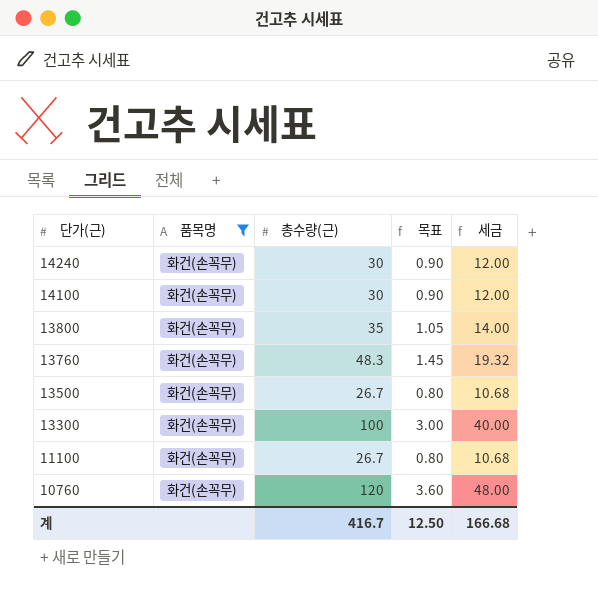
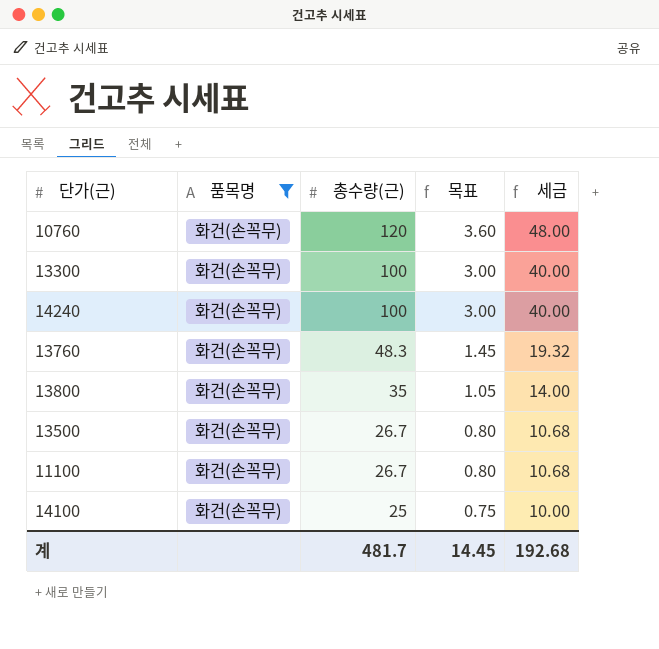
row order: 단가(근) descending -> 총수량(근) descending
14240 | 총수량(근): 30 -> 100
14240 | 목표: 0.90 -> 3.00
14240 | 세금: 12.00 -> 40.00
14100 | 총수량(근): 30 -> 25
14100 | 목표: 0.90 -> 0.75
14100 | 세금: 12.00 -> 10.00
계 | 총수량(근): 416.7 -> 481.7
계 | 목표: 12.50 -> 14.45
계 | 세금: 166.68 -> 192.68

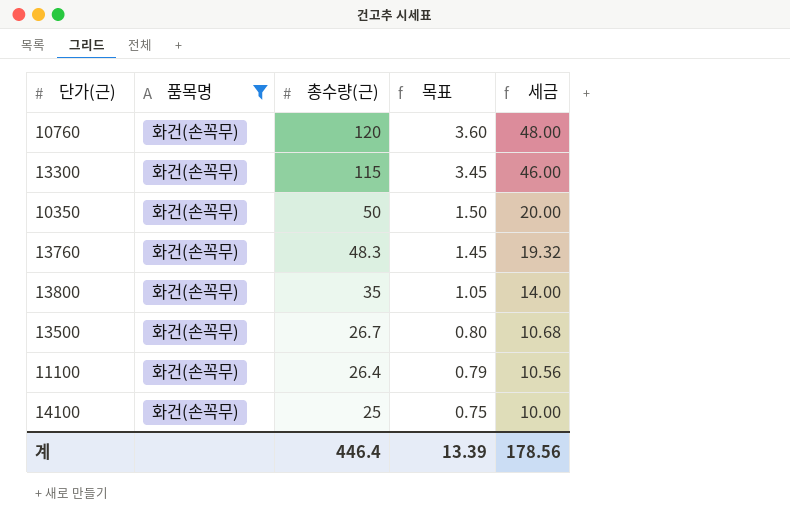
row 14240: 화건(손꼭무) | 100 | 3.00 | 40.00 -> none
13300 | 총수량(근): 100 -> 115
13300 | 목표: 3.00 -> 3.45
13300 | 세금: 40.00 -> 46.00
row 10350: none -> 화건(손꼭무) | 50 | 1.50 | 20.00
11100 | 총수량(근): 26.7 -> 26.4
11100 | 목표: 0.80 -> 0.79
11100 | 세금: 10.68 -> 10.56
계 | 총수량(근): 481.7 -> 446.4
계 | 목표: 14.45 -> 13.39
계 | 세금: 192.68 -> 178.56

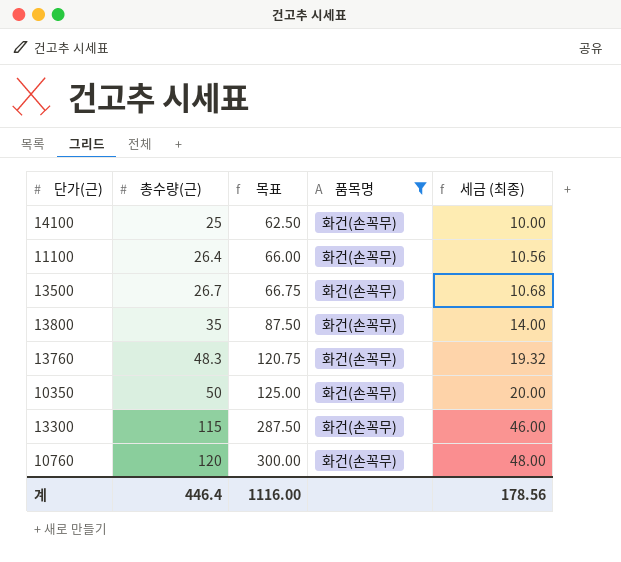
row order: 총수량(근) descending -> 총수량(근) ascending
column 목표 | formula: [총수량(근)] * 0.03 -> [총수량(근)] * 2.5
column 품목명 | position: 2 -> 4
column name: 세금 -> 세금 (최종)
계 | 목표: 13.39 -> 1116.00

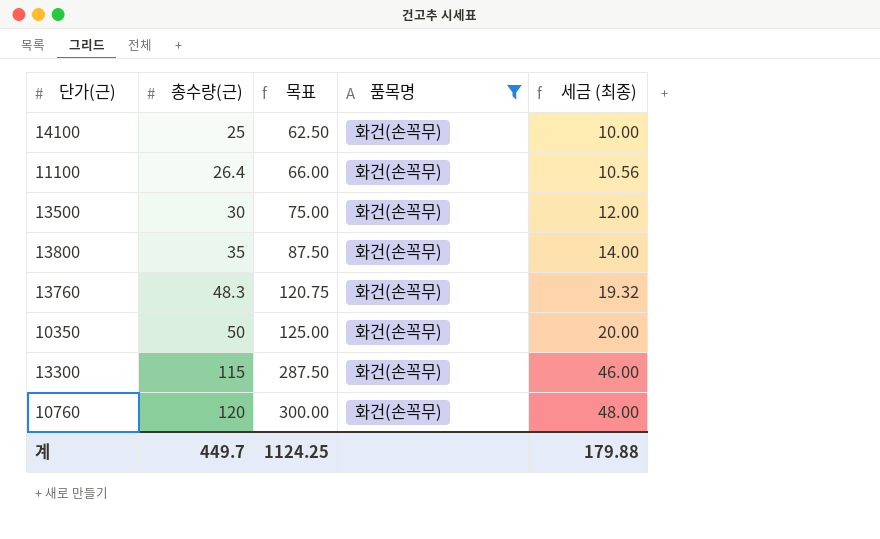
13500 | 총수량(근): 26.7 -> 30
13500 | 목표: 66.75 -> 75.00
13500 | 세금 (최종): 10.68 -> 12.00
계 | 총수량(근): 446.4 -> 449.7
계 | 목표: 1116.00 -> 1124.25
계 | 세금 (최종): 178.56 -> 179.88

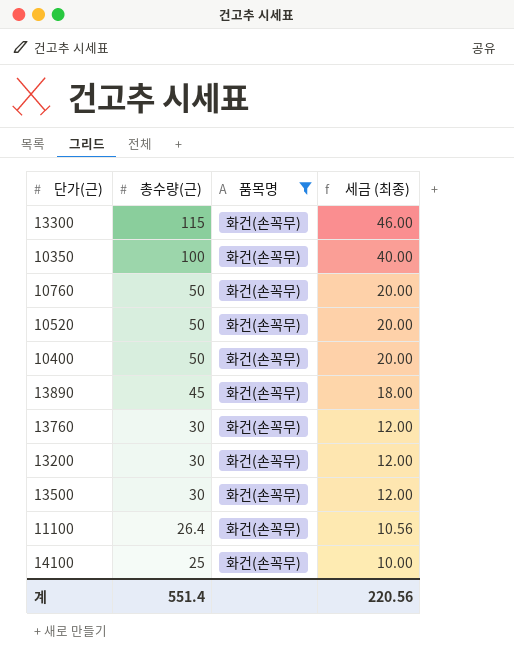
row order: 총수량(근) ascending -> 총수량(근) descending
column 목표 | formula: [총수량(근)] * 2.5 -> none
row 13800: 35 | 87.50 | 화건(손꼭무) | 14.00 -> none
10350 | 총수량(근): 50 -> 100
10350 | 세금 (최종): 20.00 -> 40.00
10760 | 총수량(근): 120 -> 50
10760 | 세금 (최종): 48.00 -> 20.00
row 10520: none -> 50 | 화건(손꼭무) | 20.00
row 10400: none -> 50 | 화건(손꼭무) | 20.00
row 13890: none -> 45 | 화건(손꼭무) | 18.00
13760 | 총수량(근): 48.3 -> 30
13760 | 세금 (최종): 19.32 -> 12.00
row 13200: none -> 30 | 화건(손꼭무) | 12.00
계 | 총수량(근): 449.7 -> 551.4
계 | 세금 (최종): 179.88 -> 220.56

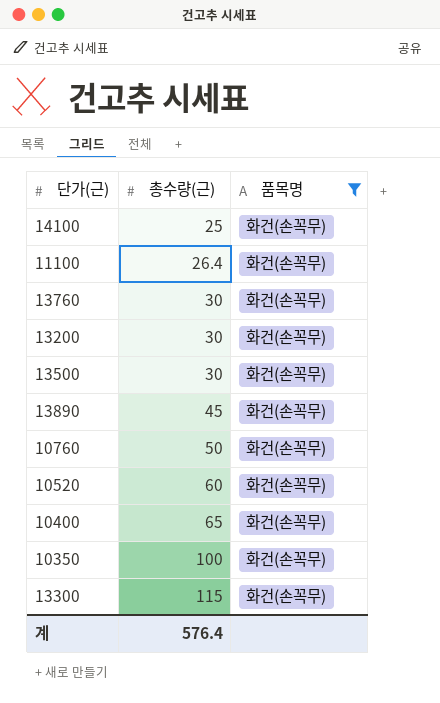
row order: 총수량(근) descending -> 총수량(근) ascending
column 세금 (최종) | formula: [총수량(근)] * 0.4 -> none
10520 | 총수량(근): 50 -> 60
10400 | 총수량(근): 50 -> 65
계 | 총수량(근): 551.4 -> 576.4

